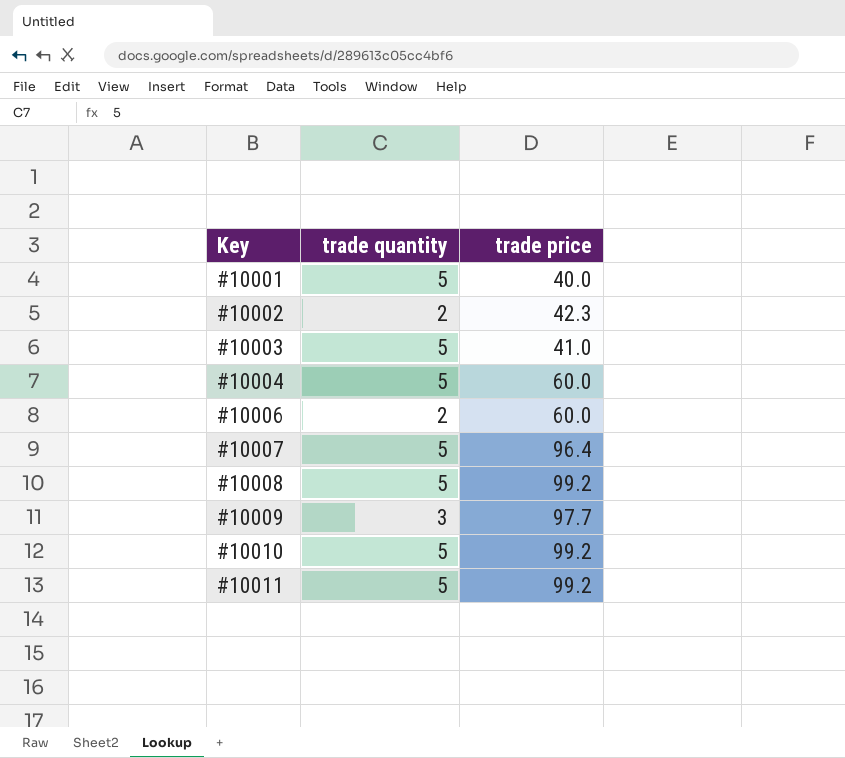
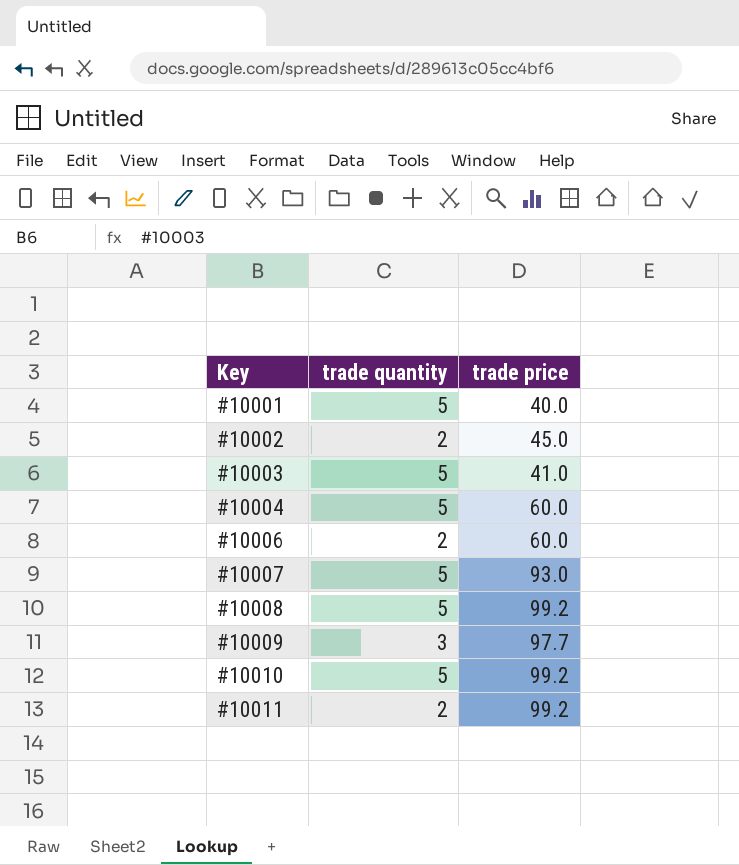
#10002 | trade price: 42.3 -> 45.0
#10007 | trade price: 96.4 -> 93.0
#10011 | trade quantity: 5 -> 2

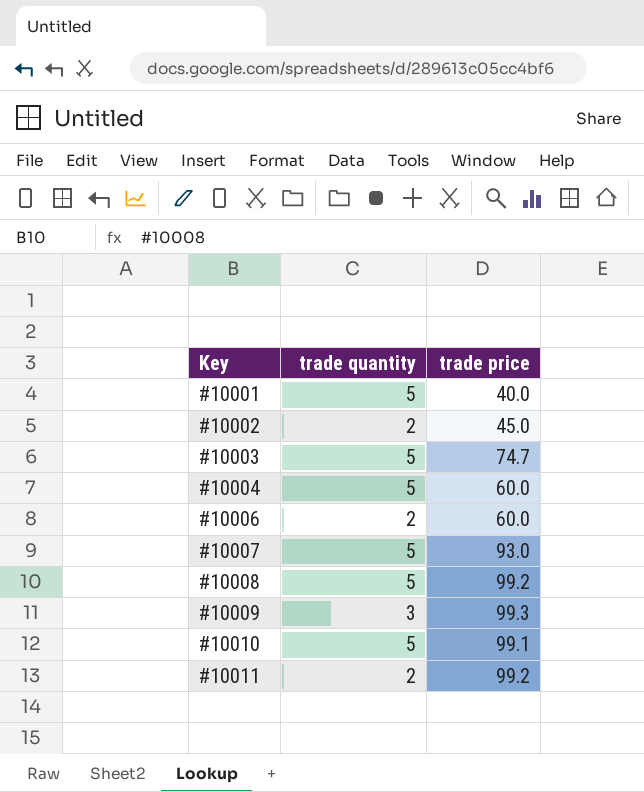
#10003 | trade price: 41.0 -> 74.7
#10009 | trade price: 97.7 -> 99.3
#10010 | trade price: 99.2 -> 99.1

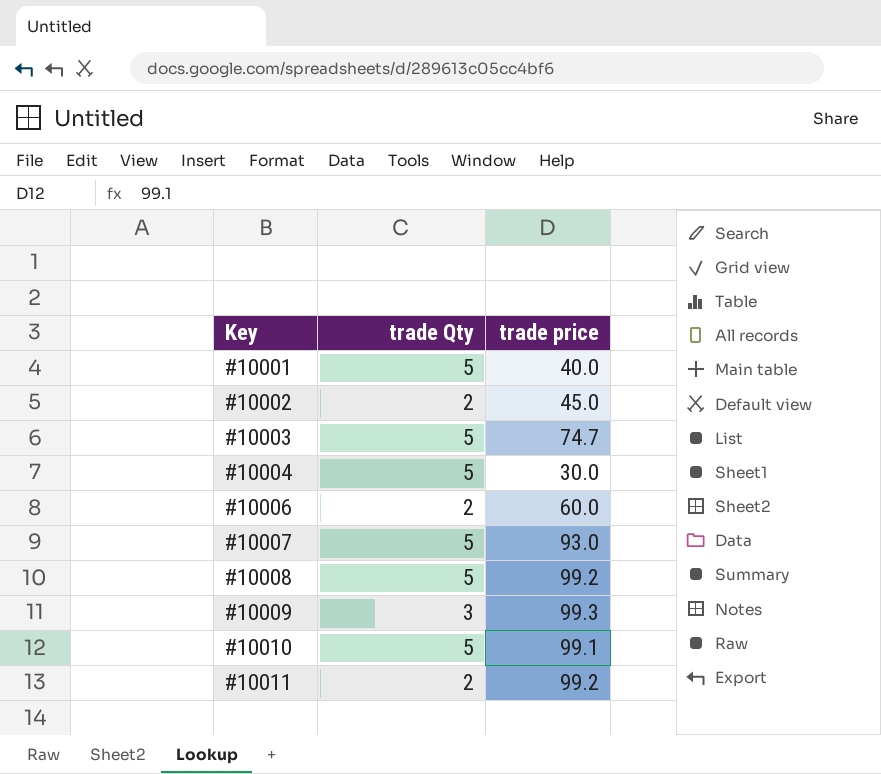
column name: trade quantity -> trade Qty
#10004 | trade price: 60.0 -> 30.0

